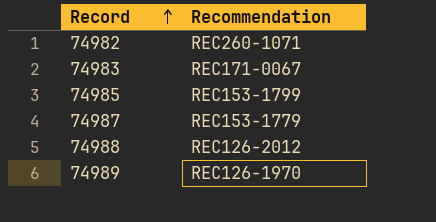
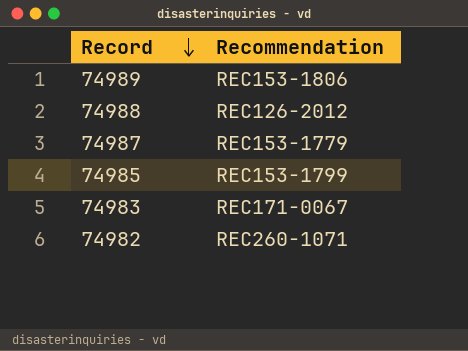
row order: Record ascending -> Record descending
74989 | Recommendation: REC126-1970 -> REC153-1806

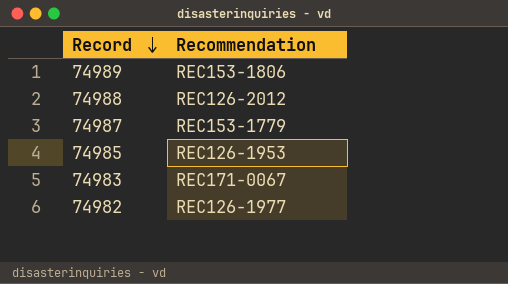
74985 | Recommendation: REC153-1799 -> REC126-1953
74982 | Recommendation: REC260-1071 -> REC126-1977

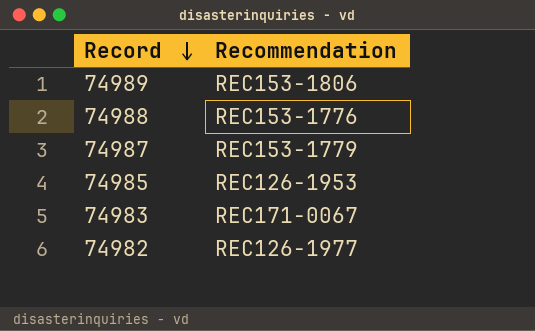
74988 | Recommendation: REC126-2012 -> REC153-1776

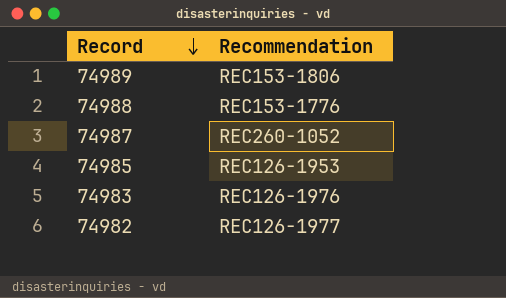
74987 | Recommendation: REC153-1779 -> REC260-1052
74983 | Recommendation: REC171-0067 -> REC126-1976

